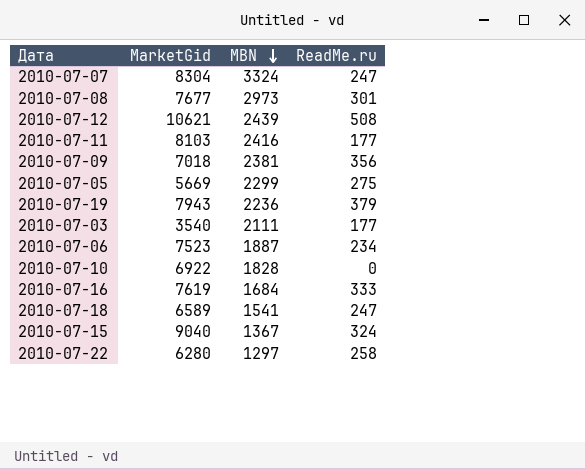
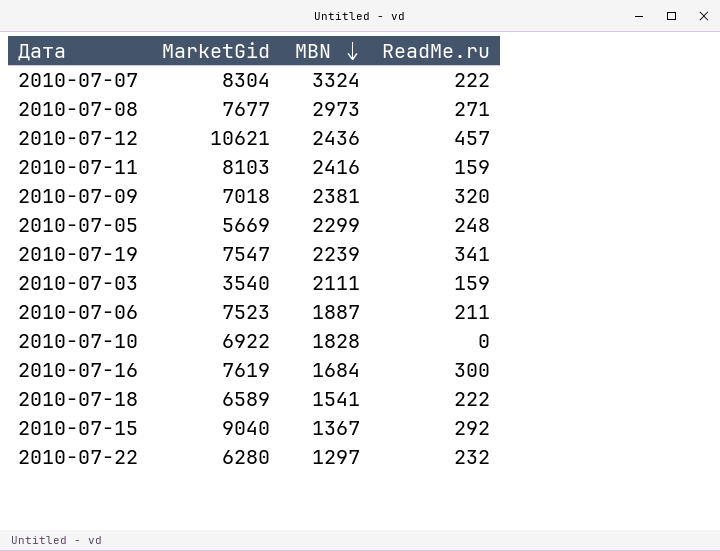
2010-07-07 | ReadMe.ru: 247 -> 222
2010-07-08 | ReadMe.ru: 301 -> 271
2010-07-12 | MBN: 2439 -> 2436
2010-07-12 | ReadMe.ru: 508 -> 457
2010-07-11 | ReadMe.ru: 177 -> 159
2010-07-09 | ReadMe.ru: 356 -> 320
2010-07-05 | ReadMe.ru: 275 -> 248
2010-07-19 | MarketGid: 7943 -> 7547
2010-07-19 | MBN: 2236 -> 2239
2010-07-19 | ReadMe.ru: 379 -> 341
2010-07-03 | ReadMe.ru: 177 -> 159
2010-07-06 | ReadMe.ru: 234 -> 211
2010-07-16 | ReadMe.ru: 333 -> 300
2010-07-18 | ReadMe.ru: 247 -> 222
2010-07-15 | ReadMe.ru: 324 -> 292
2010-07-22 | ReadMe.ru: 258 -> 232

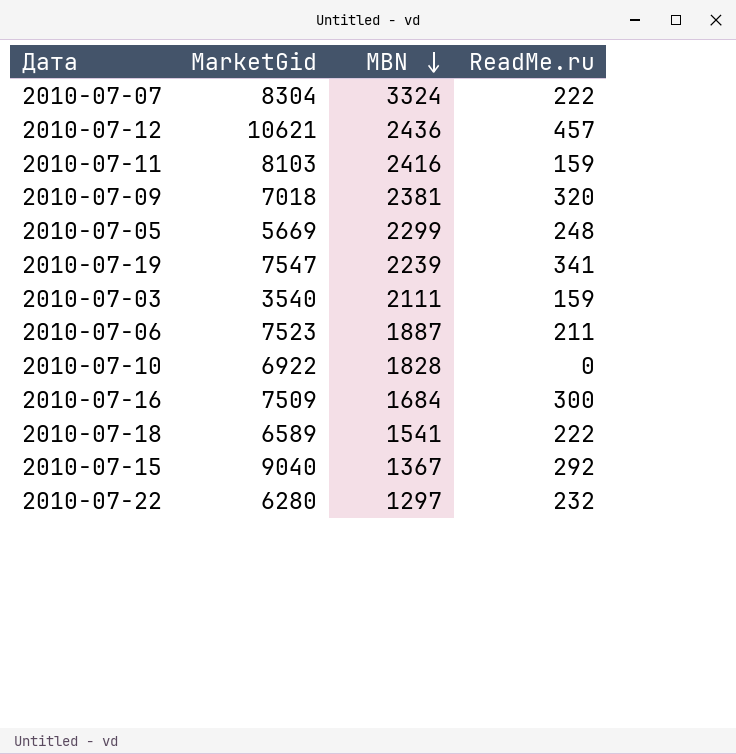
row 2010-07-08: 7677 | 2973 | 271 -> none
2010-07-16 | MarketGid: 7619 -> 7509

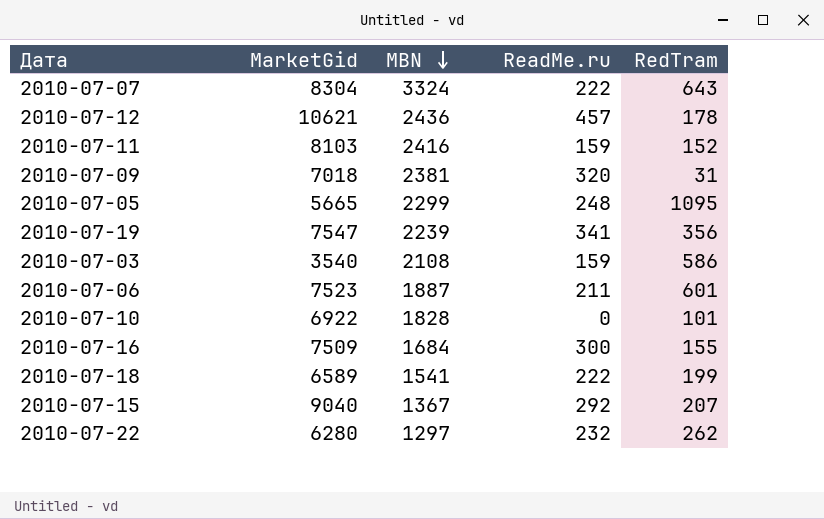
column RedTram | position: none -> 5
2010-07-05 | MarketGid: 5669 -> 5665
2010-07-03 | MBN: 2111 -> 2108

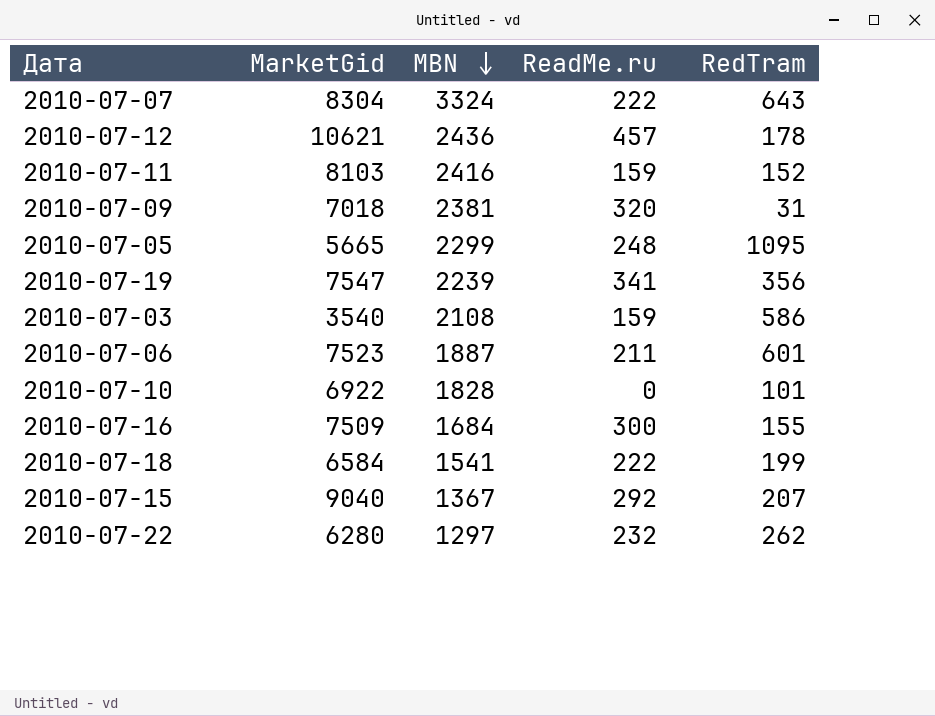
2010-07-18 | MarketGid: 6589 -> 6584

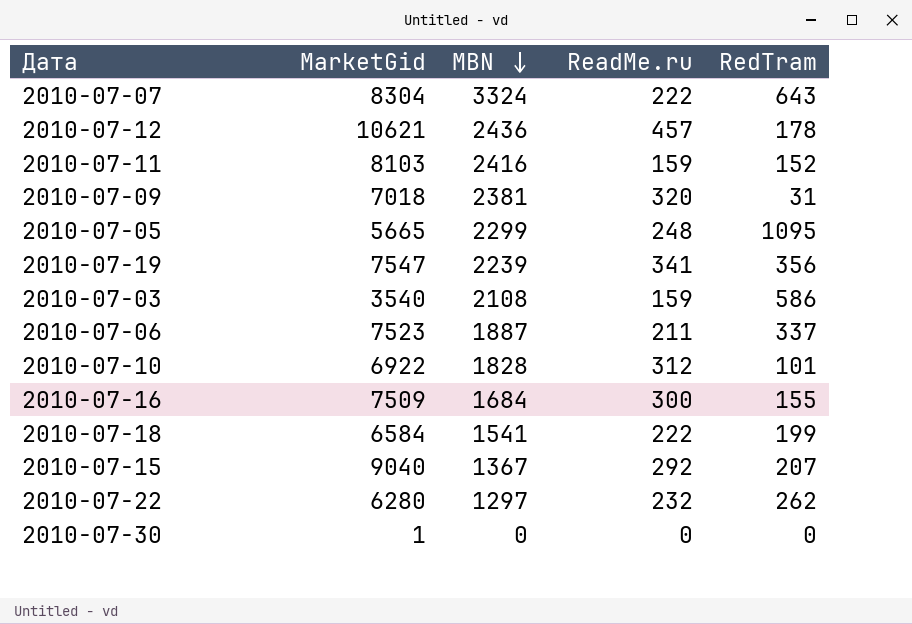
2010-07-06 | RedTram: 601 -> 337
2010-07-10 | ReadMe.ru: 0 -> 312
row 2010-07-30: none -> 1 | 0 | 0 | 0

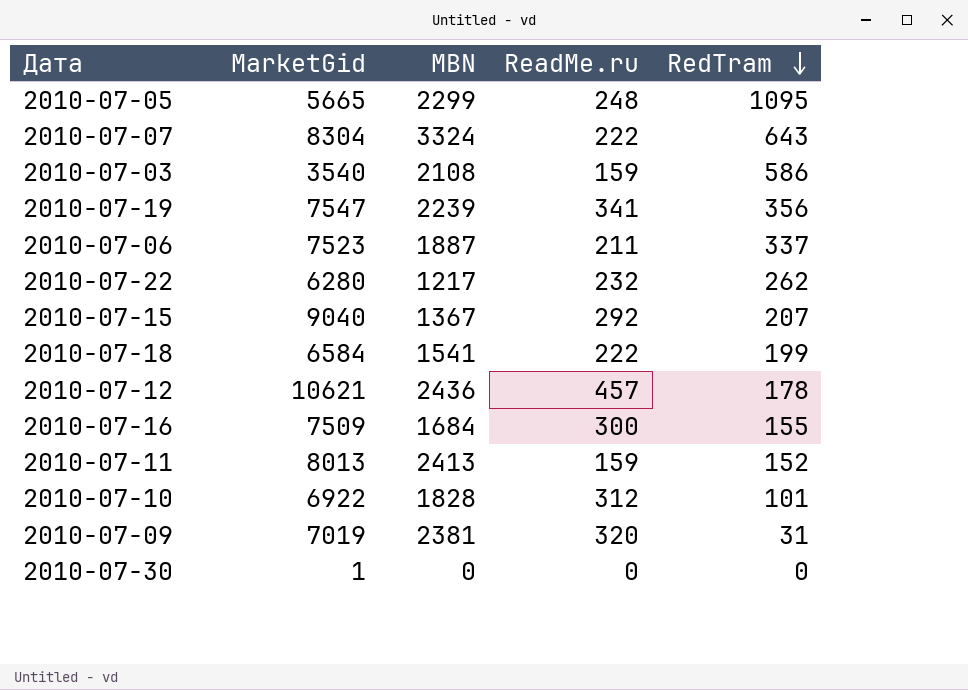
row order: MBN descending -> RedTram descending
2010-07-22 | MBN: 1297 -> 1217
2010-07-11 | MarketGid: 8103 -> 8013
2010-07-11 | MBN: 2416 -> 2413
2010-07-09 | MarketGid: 7018 -> 7019

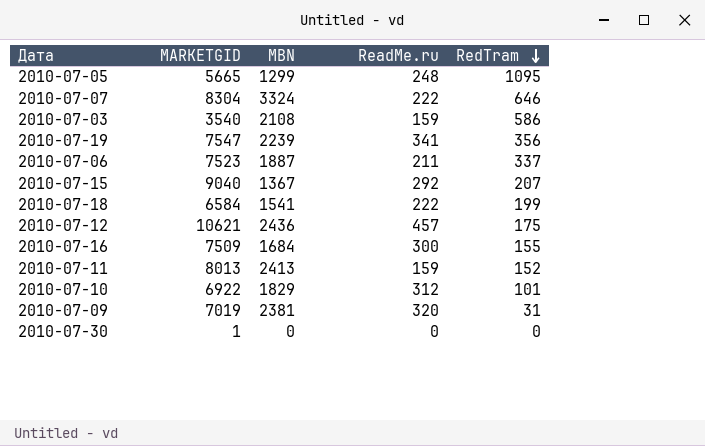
column name: MarketGid -> MARKETGID
row 2010-07-22: 6280 | 1217 | 232 | 262 -> none
2010-07-05 | MBN: 2299 -> 1299
2010-07-07 | RedTram: 643 -> 646
2010-07-12 | RedTram: 178 -> 175
2010-07-10 | MBN: 1828 -> 1829

